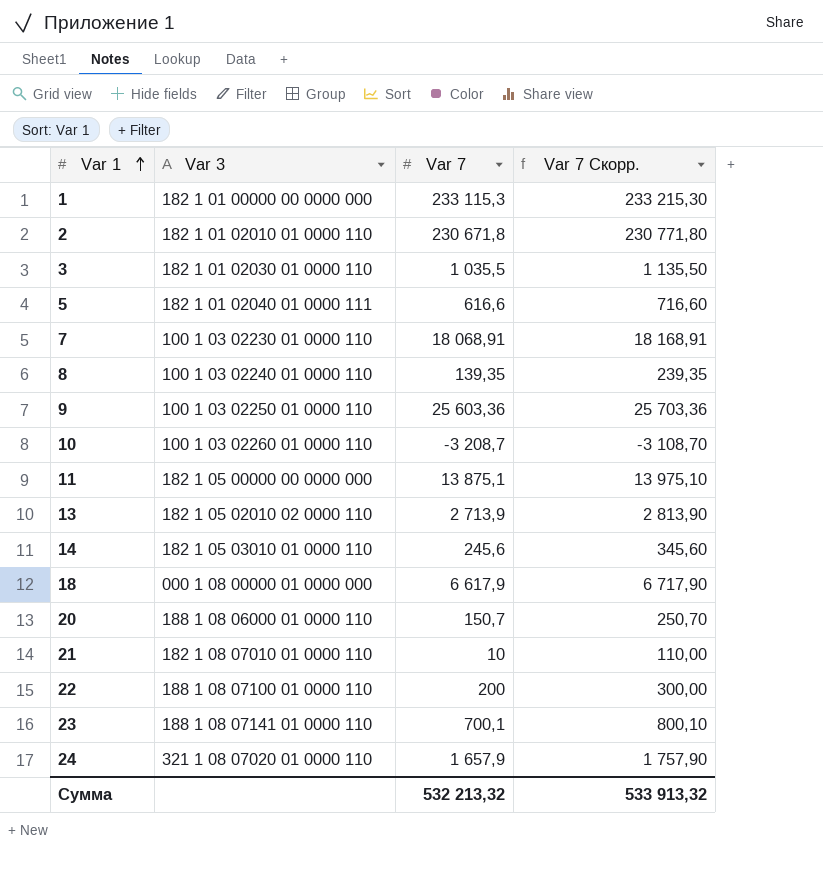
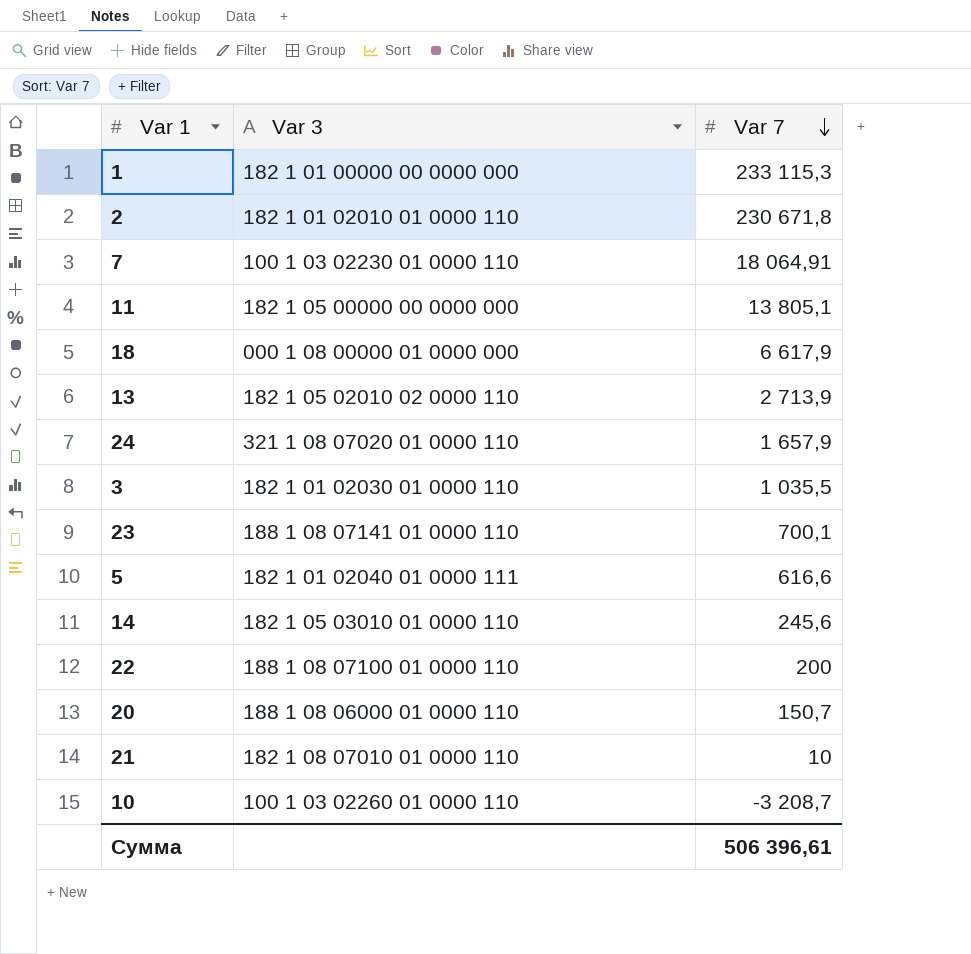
row order: Var 1 ascending -> Var 7 descending
column Var 7 Скорр. | formula: [Var 7] + 100 -> none
row 8: 100 1 03 02240 01 0000 110 | 139,35 | 239,35 -> none
row 9: 100 1 03 02250 01 0000 110 | 25 603,36 | 25 703,36 -> none
7 | Var 7: 18 068,91 -> 18 064,91
11 | Var 7: 13 875,1 -> 13 805,1
Сумма | Var 7: 532 213,32 -> 506 396,61

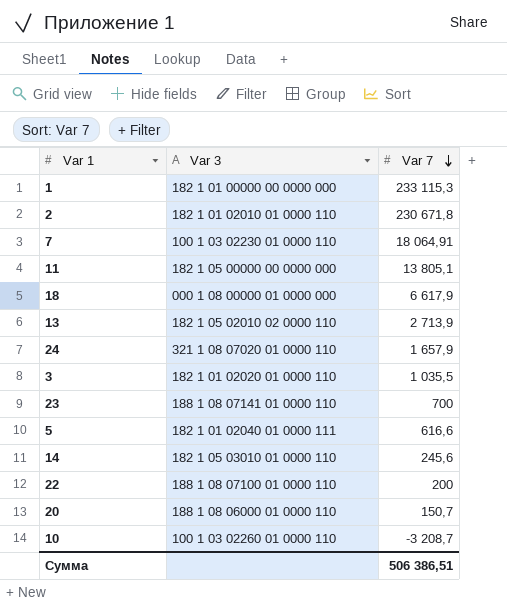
row 21: 182 1 08 07010 01 0000 110 | 10 -> none
3 | Var 3: 182 1 01 02030 01 0000 110 -> 182 1 01 02020 01 0000 110
23 | Var 7: 700,1 -> 700
Сумма | Var 7: 506 396,61 -> 506 386,51

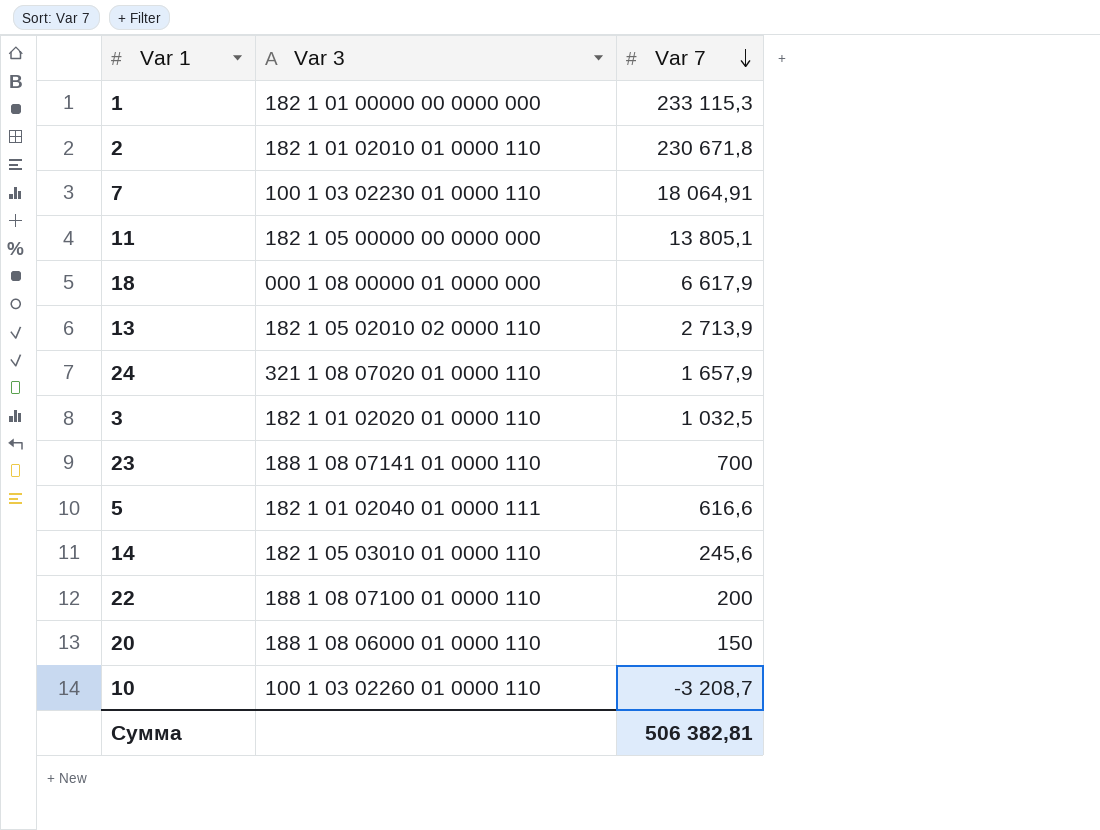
3 | Var 7: 1 035,5 -> 1 032,5
20 | Var 7: 150,7 -> 150
Сумма | Var 7: 506 386,51 -> 506 382,81

